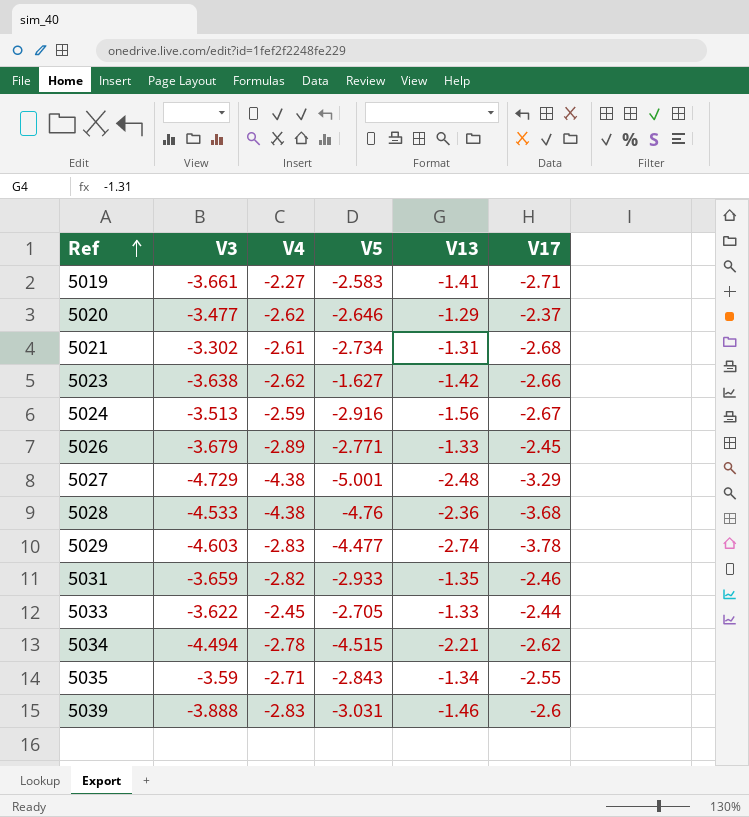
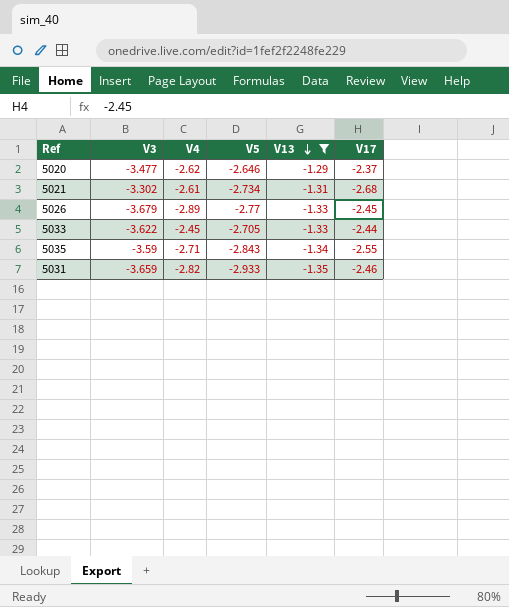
filter: none -> V13 >= -1.35
row order: Ref ascending -> V13 descending
5026 | V5: -2.771 -> -2.77

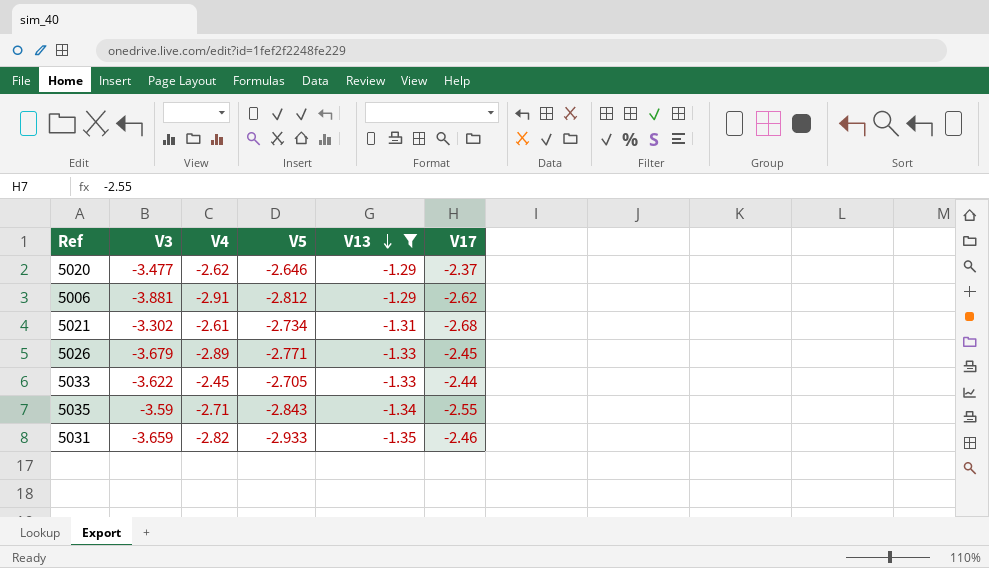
row 5006: none -> -3.881 | -2.91 | -2.812 | -1.29 | -2.62
5026 | V5: -2.77 -> -2.771

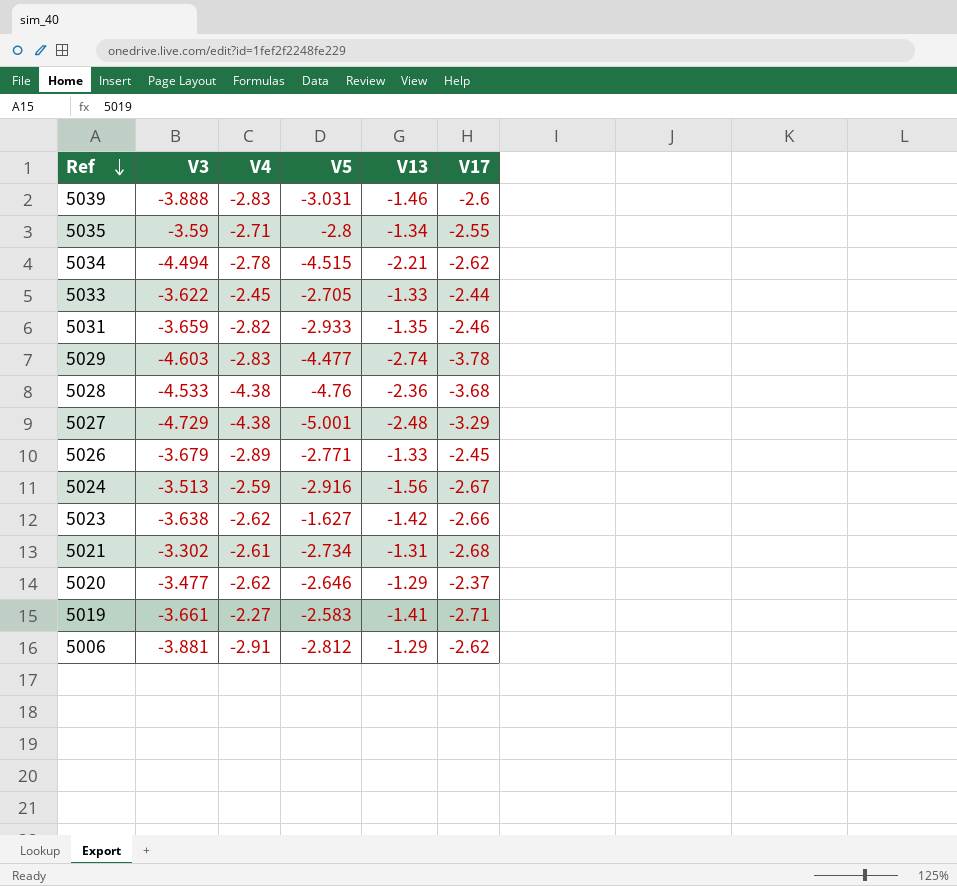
filter: V13 >= -1.35 -> none
row order: V13 descending -> Ref descending
5035 | V5: -2.843 -> -2.8

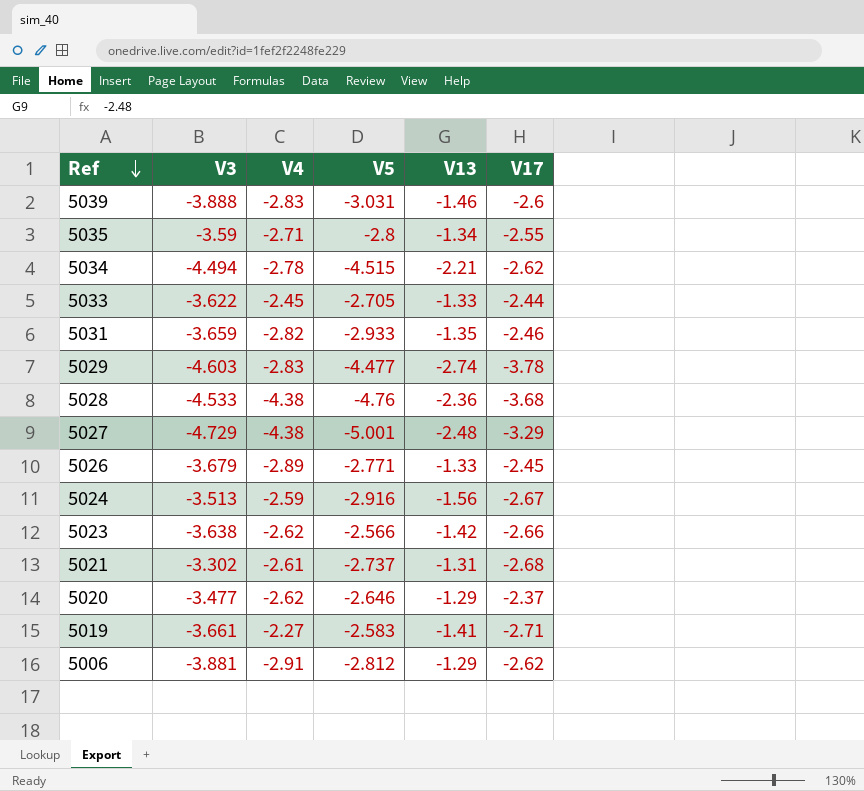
5023 | V5: -1.627 -> -2.566
5021 | V5: -2.734 -> -2.737

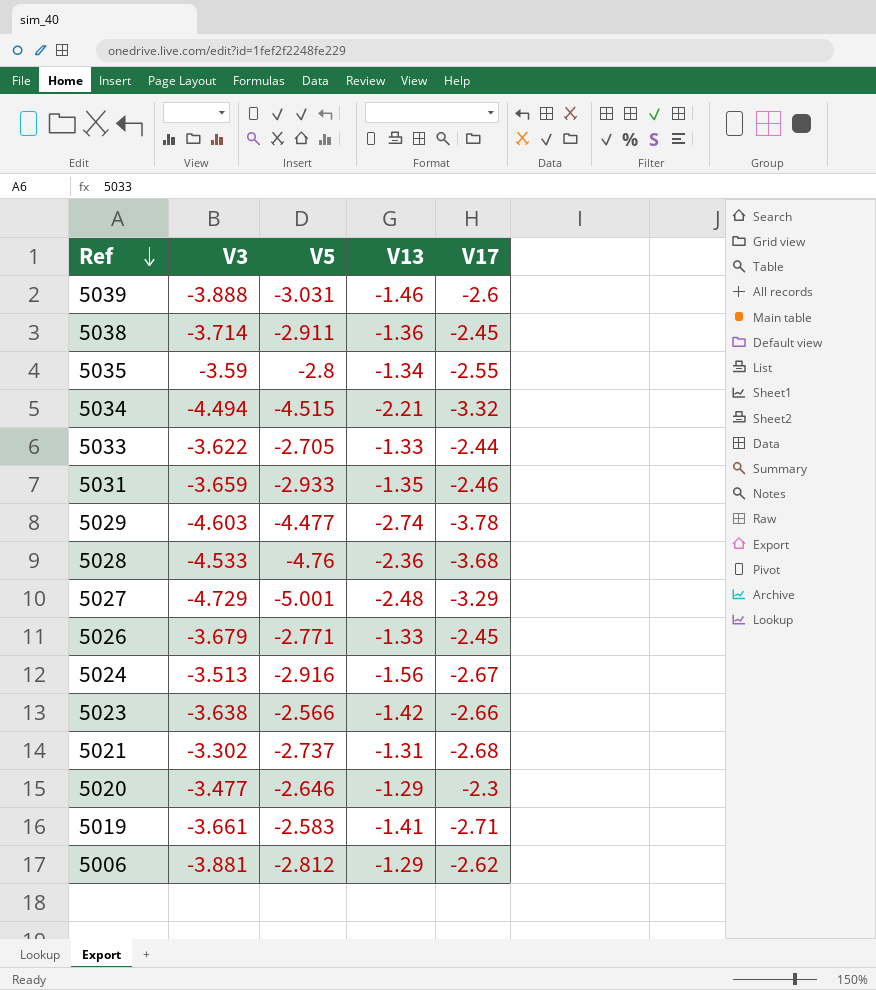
column V4 | position: 3 -> none
row 5038: none -> -3.714 | -2.911 | -1.36 | -2.45
5034 | V17: -2.62 -> -3.32
5020 | V17: -2.37 -> -2.3

